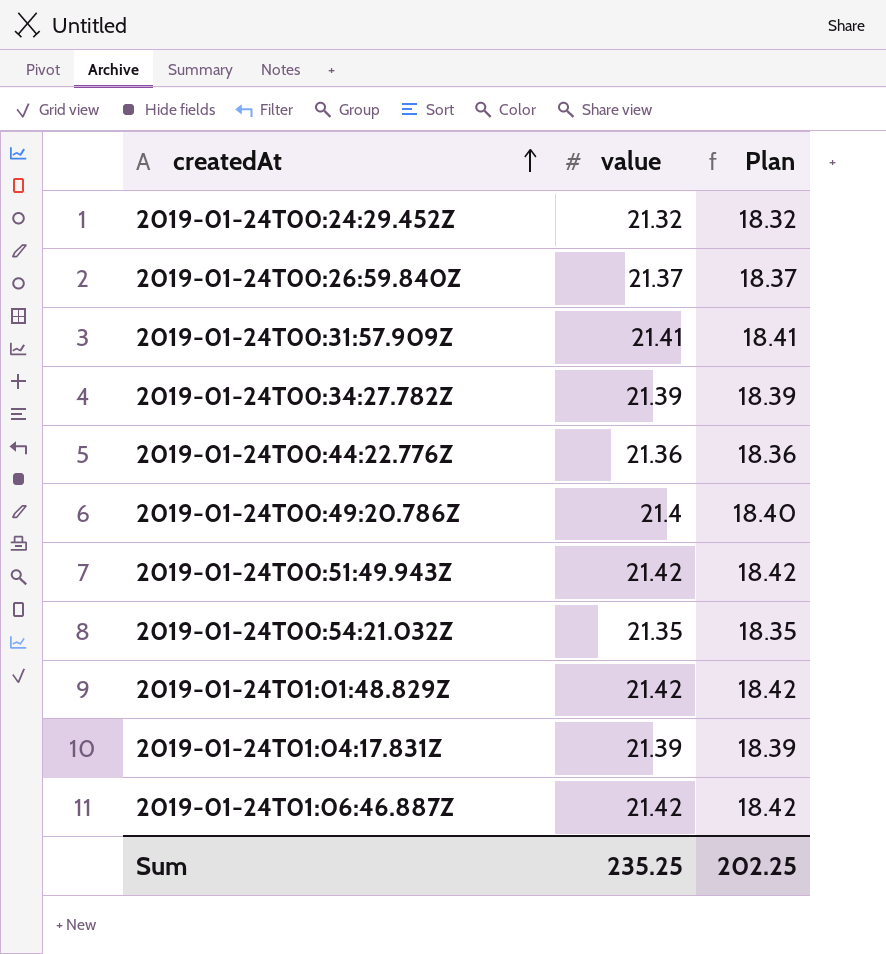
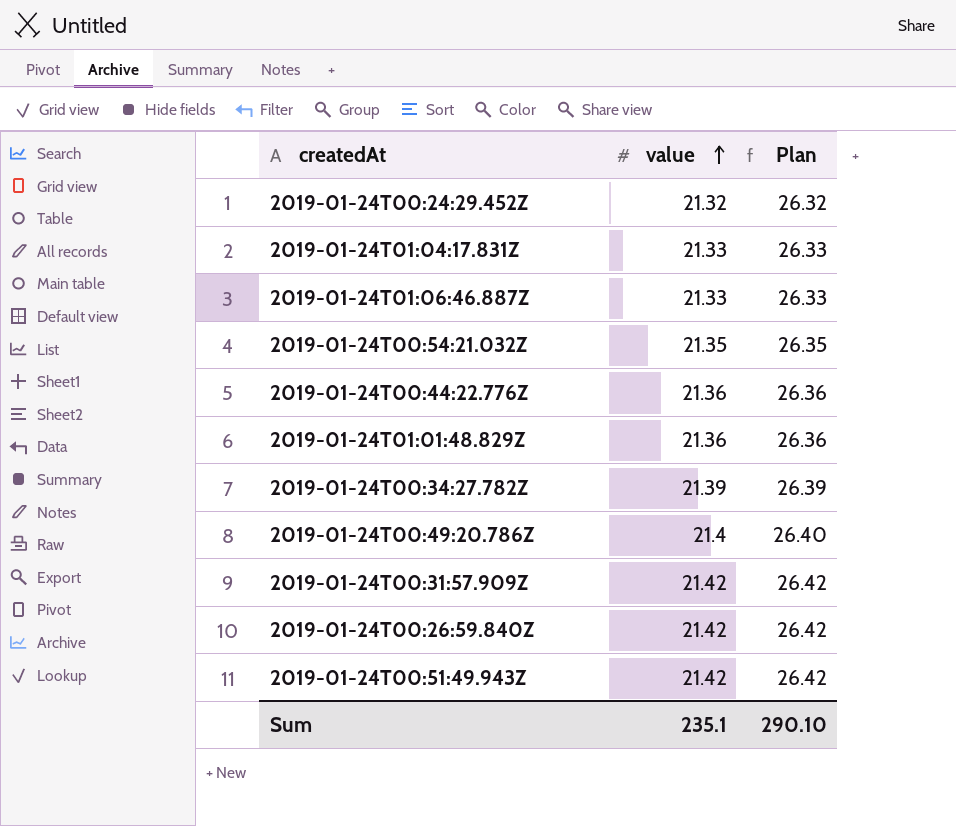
row order: createdAt ascending -> value ascending
column Plan | formula: [value] - 3 -> [value] + 5
2019-01-24T01:04:17.831Z | value: 21.39 -> 21.33
2019-01-24T01:06:46.887Z | value: 21.42 -> 21.33
2019-01-24T01:01:48.829Z | value: 21.42 -> 21.36
2019-01-24T00:31:57.909Z | value: 21.41 -> 21.42
2019-01-24T00:26:59.840Z | value: 21.37 -> 21.42
Sum | value: 235.25 -> 235.1
Sum | Plan: 202.25 -> 290.10

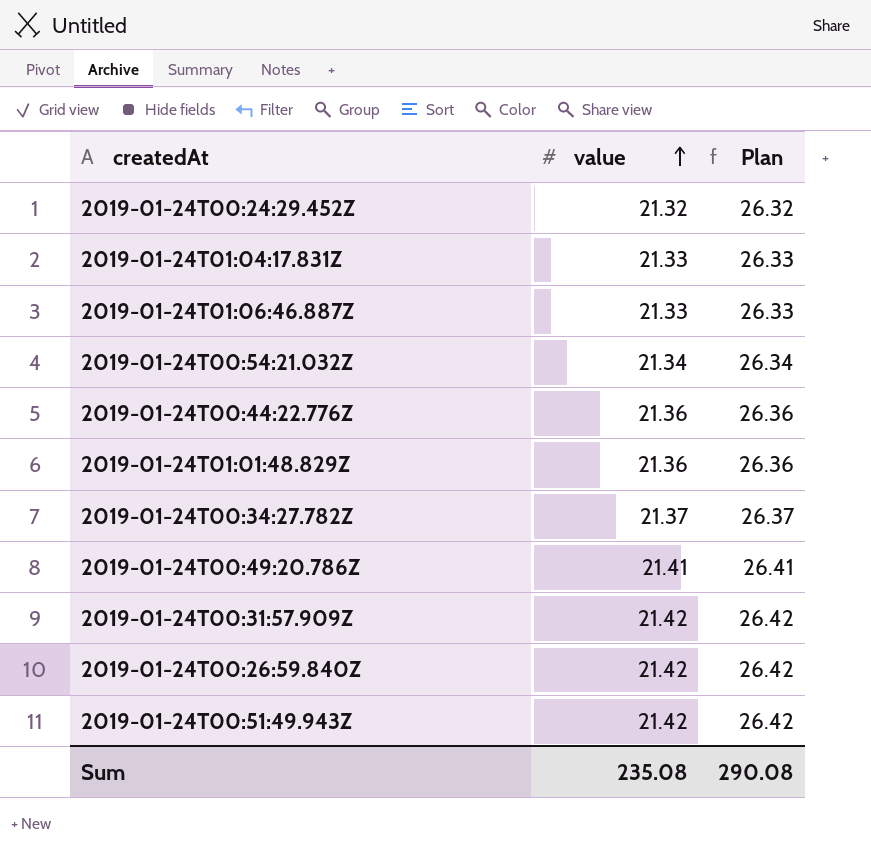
2019-01-24T00:54:21.032Z | value: 21.35 -> 21.34
2019-01-24T00:54:21.032Z | Plan: 26.35 -> 26.34
2019-01-24T00:34:27.782Z | value: 21.39 -> 21.37
2019-01-24T00:34:27.782Z | Plan: 26.39 -> 26.37
2019-01-24T00:49:20.786Z | value: 21.4 -> 21.41
2019-01-24T00:49:20.786Z | Plan: 26.40 -> 26.41
Sum | value: 235.1 -> 235.08
Sum | Plan: 290.10 -> 290.08

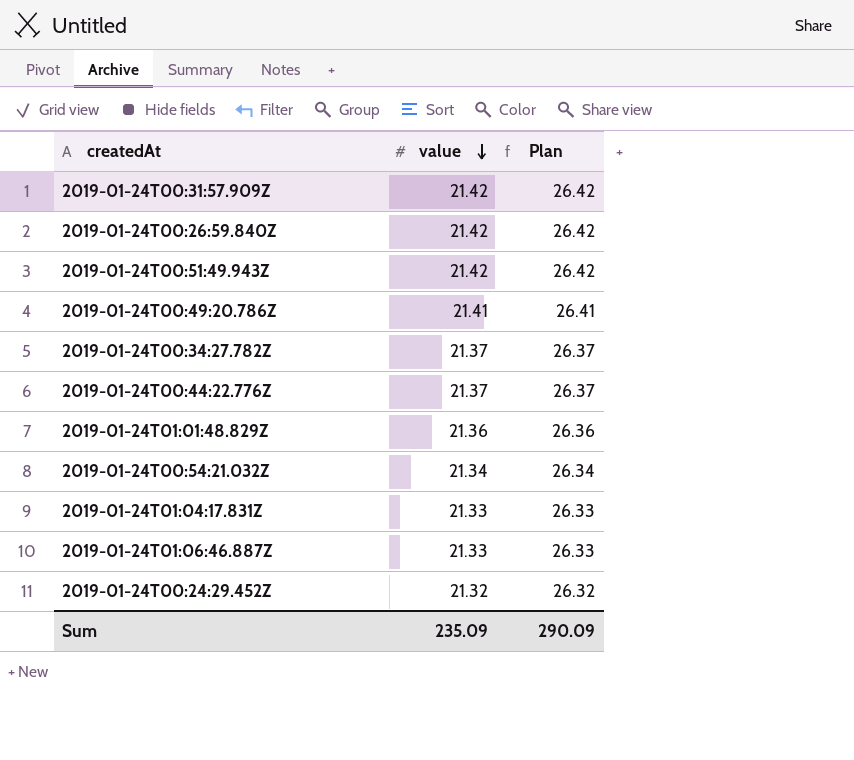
row order: value ascending -> value descending
2019-01-24T00:44:22.776Z | value: 21.36 -> 21.37
2019-01-24T00:44:22.776Z | Plan: 26.36 -> 26.37
Sum | value: 235.08 -> 235.09
Sum | Plan: 290.08 -> 290.09

